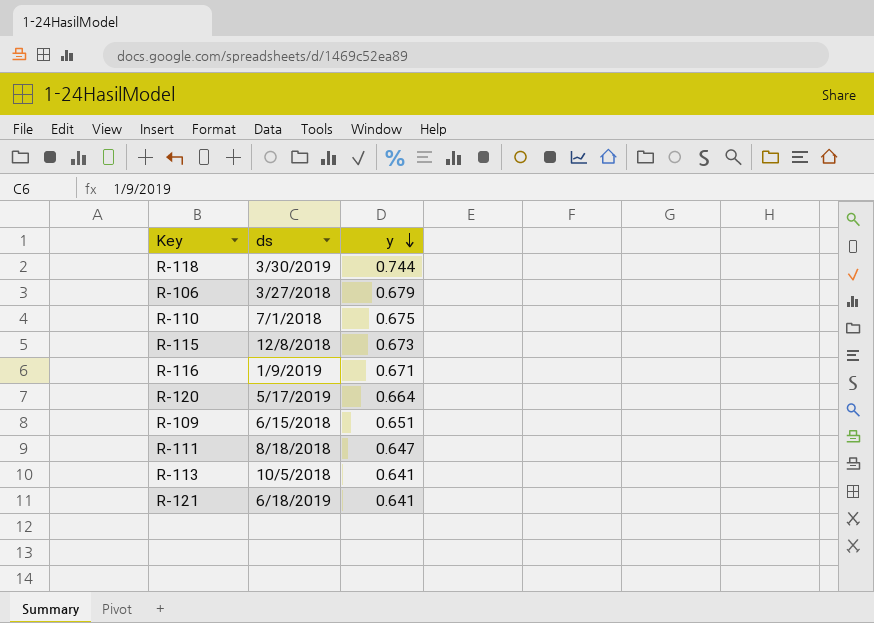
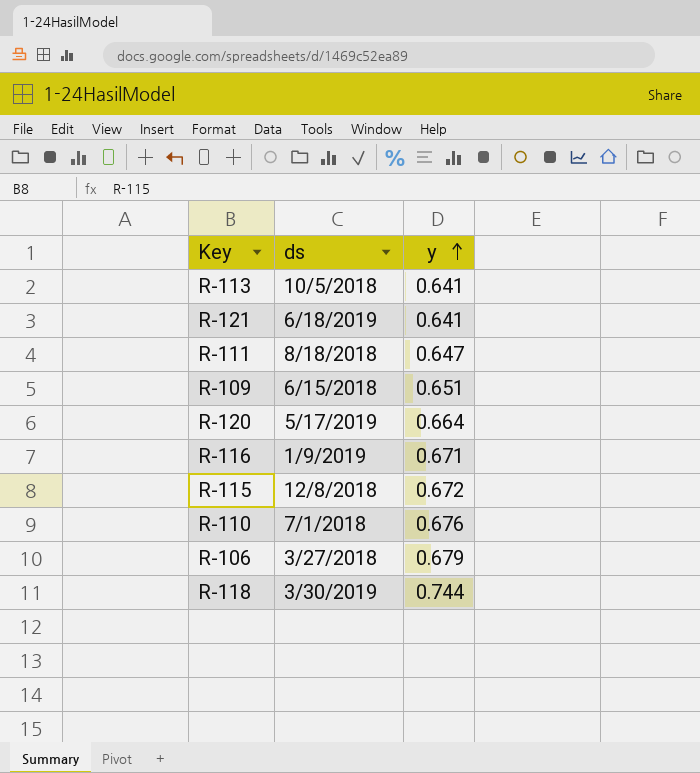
row order: y descending -> y ascending
R-115 | y: 0.673 -> 0.672
R-110 | y: 0.675 -> 0.676

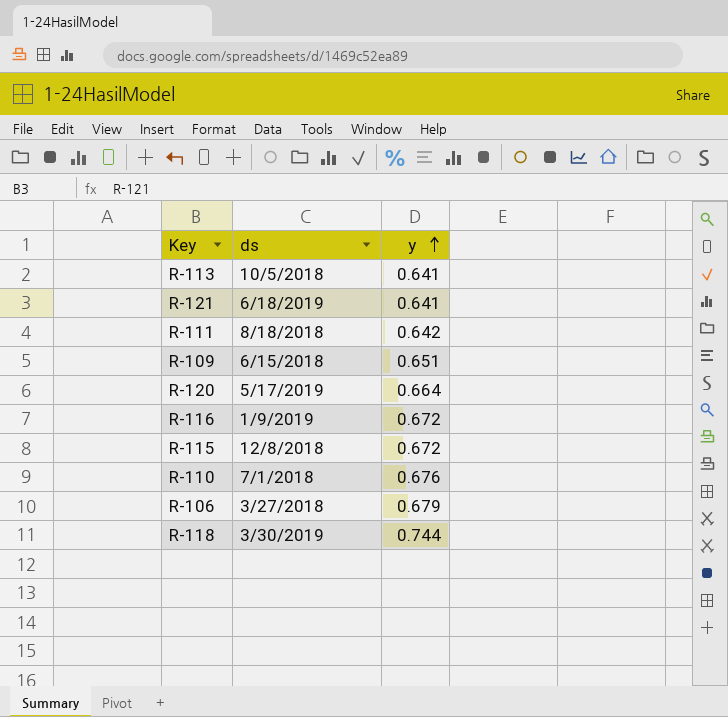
R-111 | y: 0.647 -> 0.642
R-116 | y: 0.671 -> 0.672

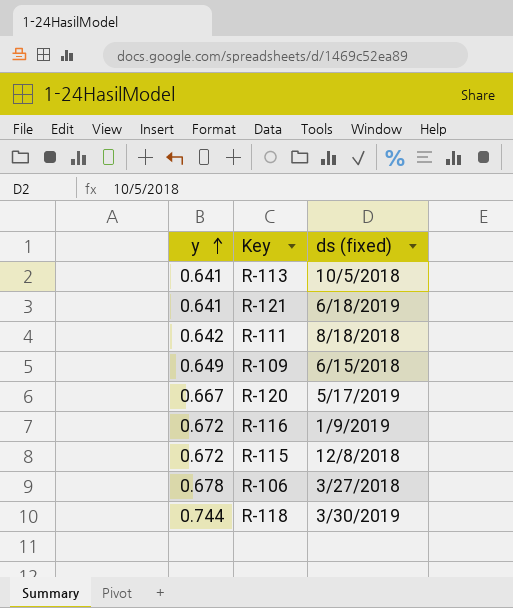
column y | position: 3 -> 1
column name: ds -> ds (fixed)
row R-110: 7/1/2018 | 0.676 -> none
R-109 | y: 0.651 -> 0.649
R-120 | y: 0.664 -> 0.667
R-106 | y: 0.679 -> 0.678

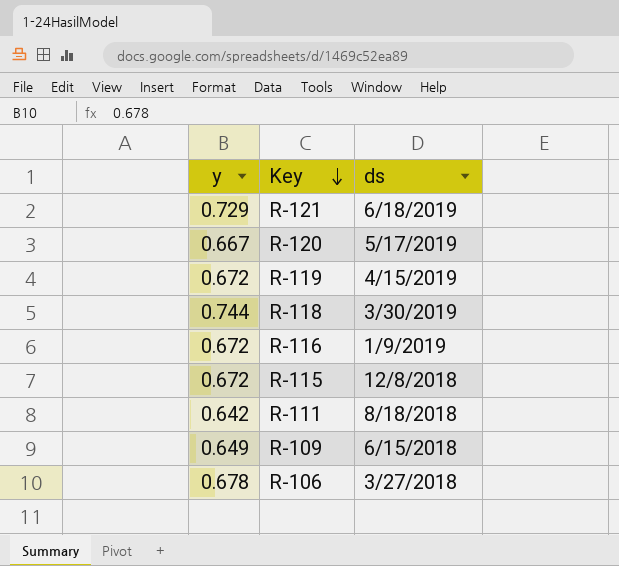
row order: y ascending -> Key descending
column name: ds (fixed) -> ds
row R-113: 0.641 | 10/5/2018 -> none
R-121 | y: 0.641 -> 0.729
row R-119: none -> 0.672 | 4/15/2019

